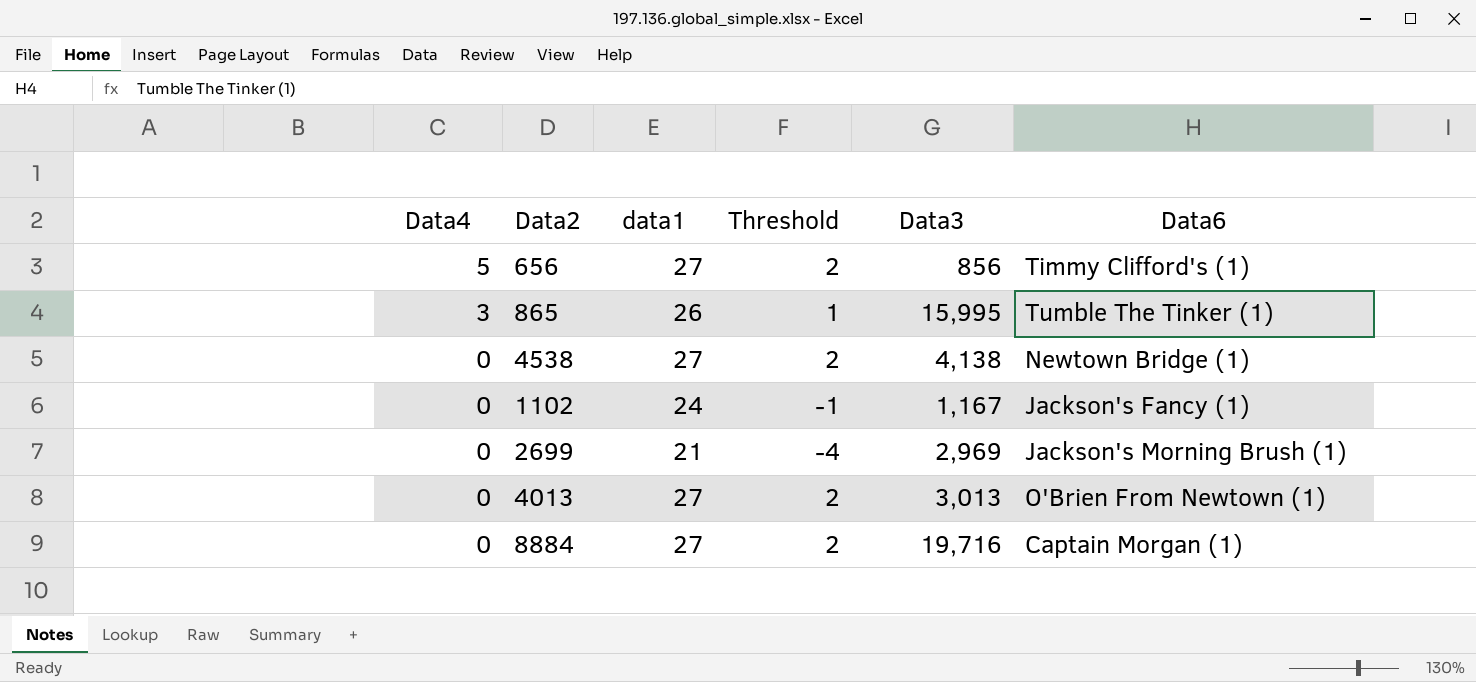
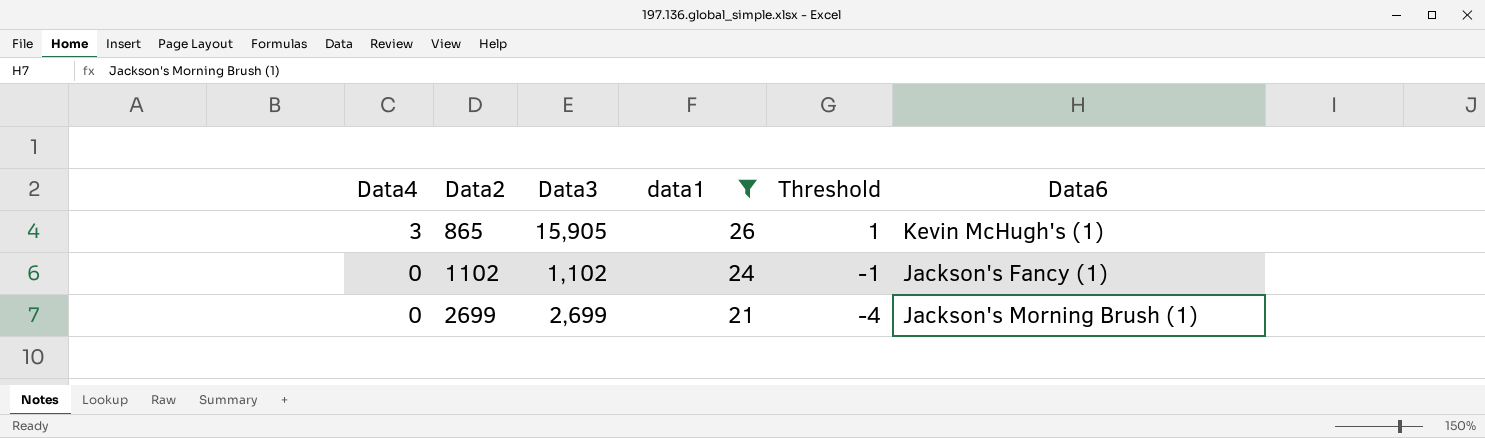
filter: none -> data1 != 27
column Data3 | position: 5 -> 3
865 | Data3: 15,995 -> 15,905
865 | Data6: Tumble The Tinker (1) -> Kevin McHugh's (1)
1102 | Data3: 1,167 -> 1,102
2699 | Data3: 2,969 -> 2,699

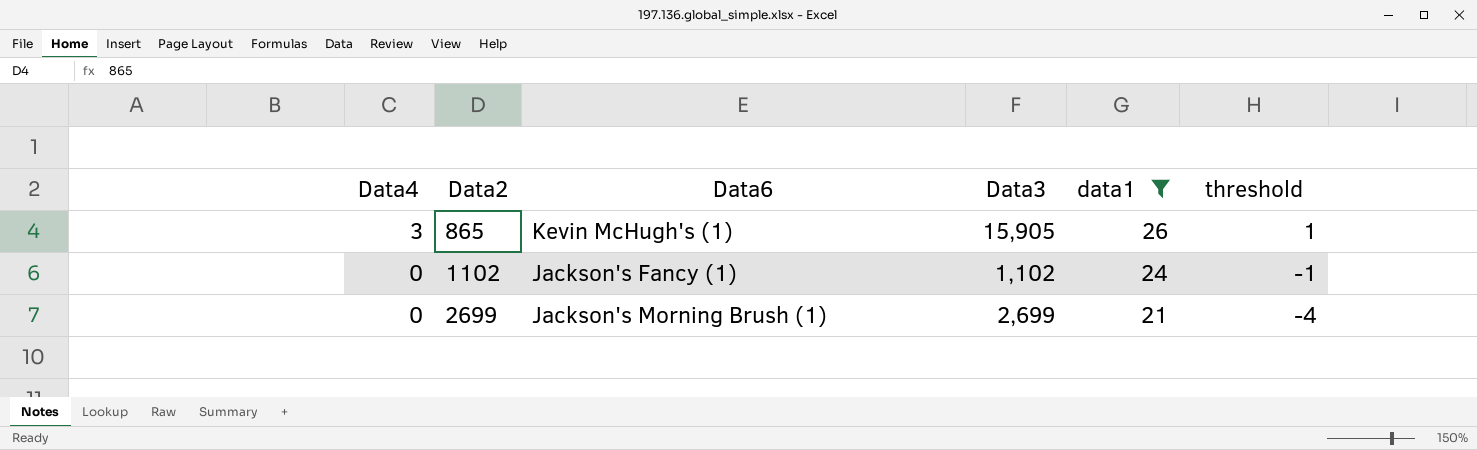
column Data6 | position: 6 -> 3
column name: Threshold -> threshold

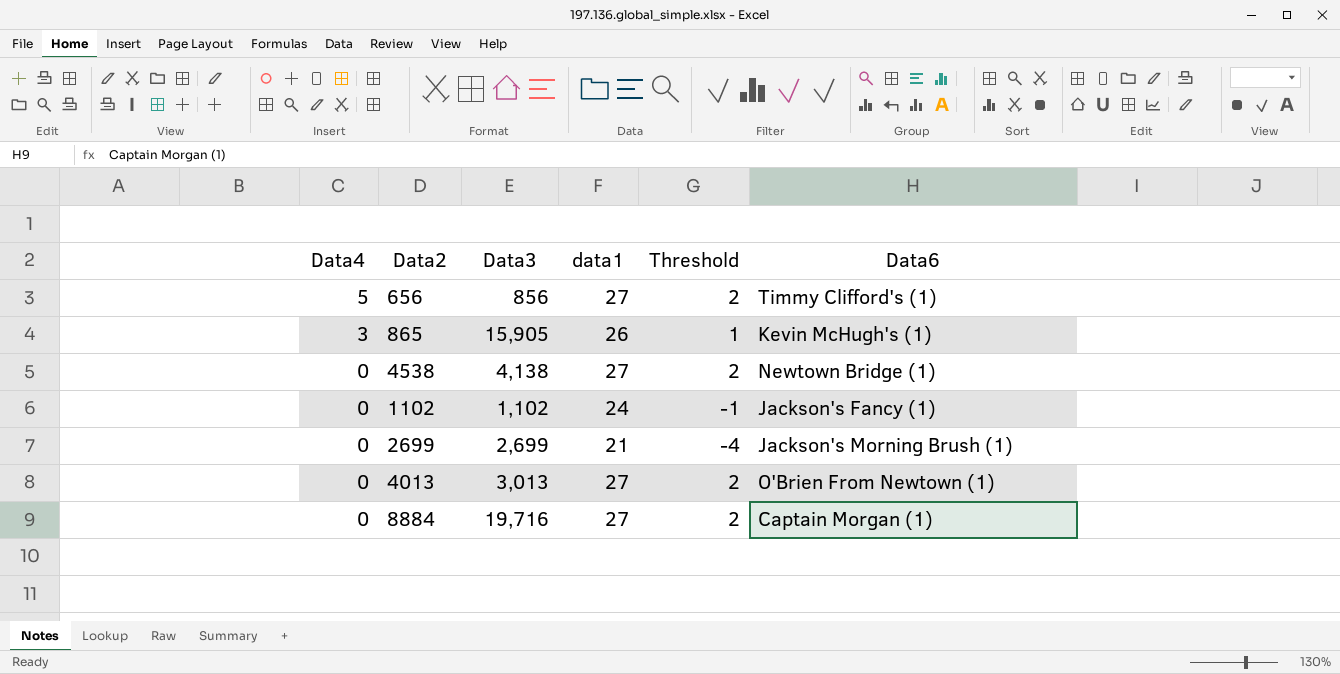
filter: data1 != 27 -> none
column name: threshold -> Threshold
column Data6 | position: 3 -> 6

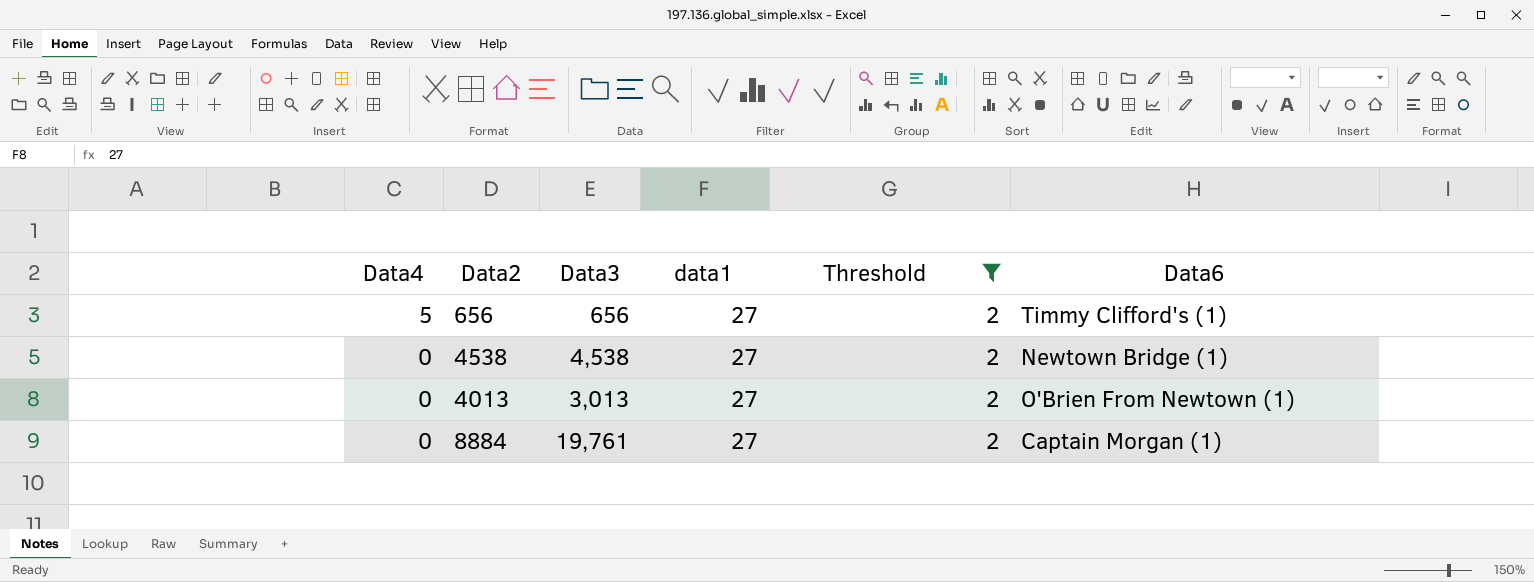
filter: none -> Threshold = 2
656 | Data3: 856 -> 656
4538 | Data3: 4,138 -> 4,538
8884 | Data3: 19,716 -> 19,761

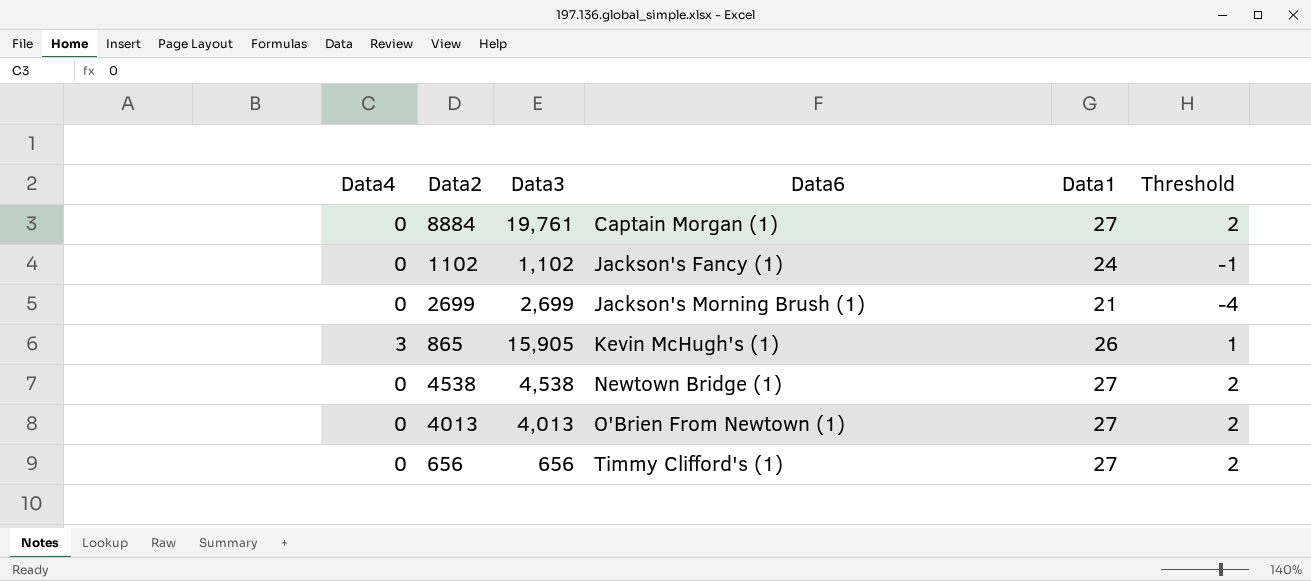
filter: Threshold = 2 -> none
row order: Data4 descending -> Data6 ascending
column Data6 | position: 6 -> 4
column name: data1 -> Data1
4013 | Data3: 3,013 -> 4,013
656 | Data4: 5 -> 0

